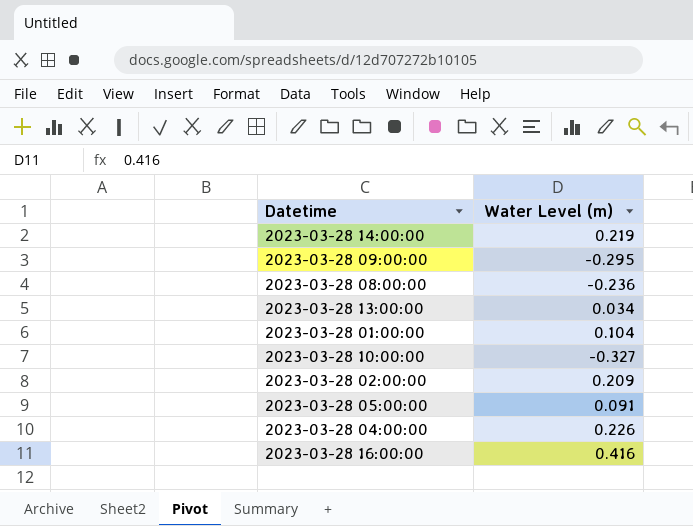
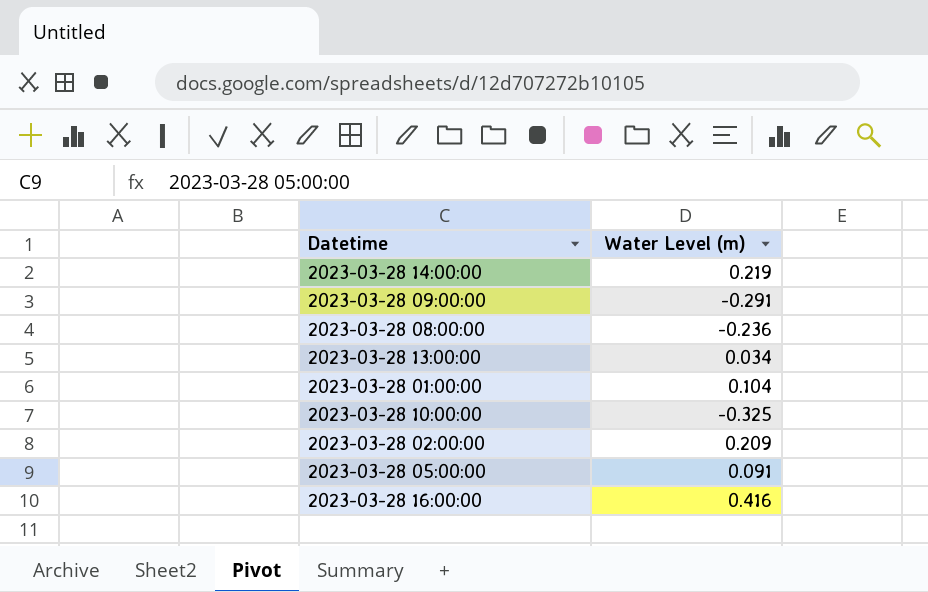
row 2023-03-28 04:00:00: 0.226 -> none
2023-03-28 09:00:00 | Water Level (m): -0.295 -> -0.291
2023-03-28 10:00:00 | Water Level (m): -0.327 -> -0.325

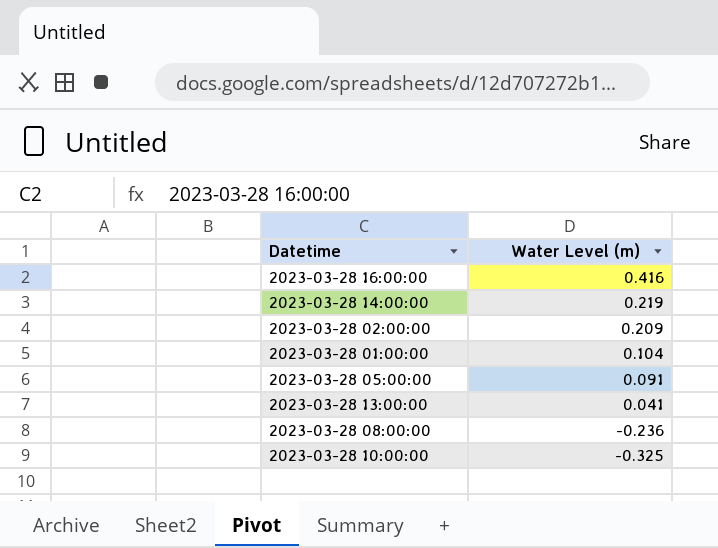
row order: none -> Water Level (m) descending
row 2023-03-28 09:00:00: -0.291 -> none
2023-03-28 13:00:00 | Water Level (m): 0.034 -> 0.041

